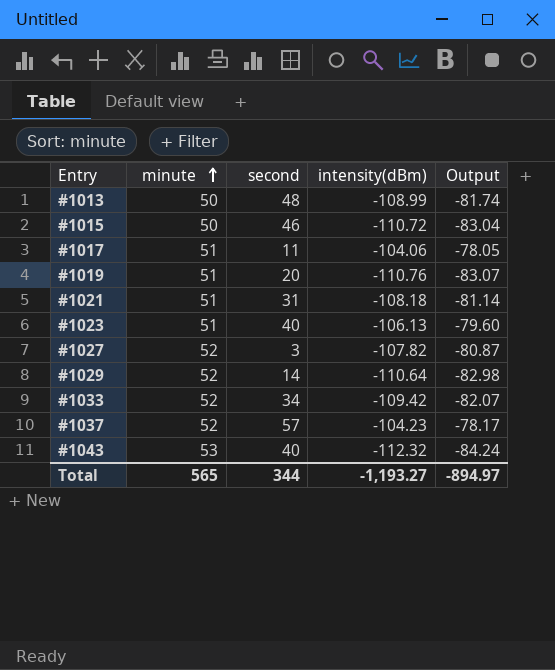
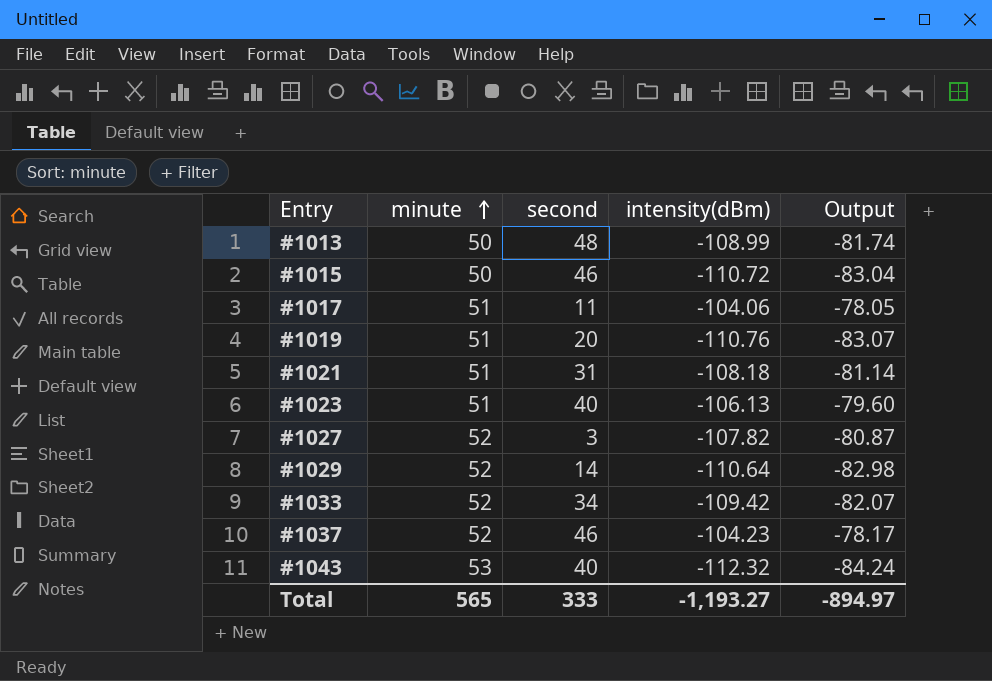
#1037 | second: 57 -> 46
Total | second: 344 -> 333

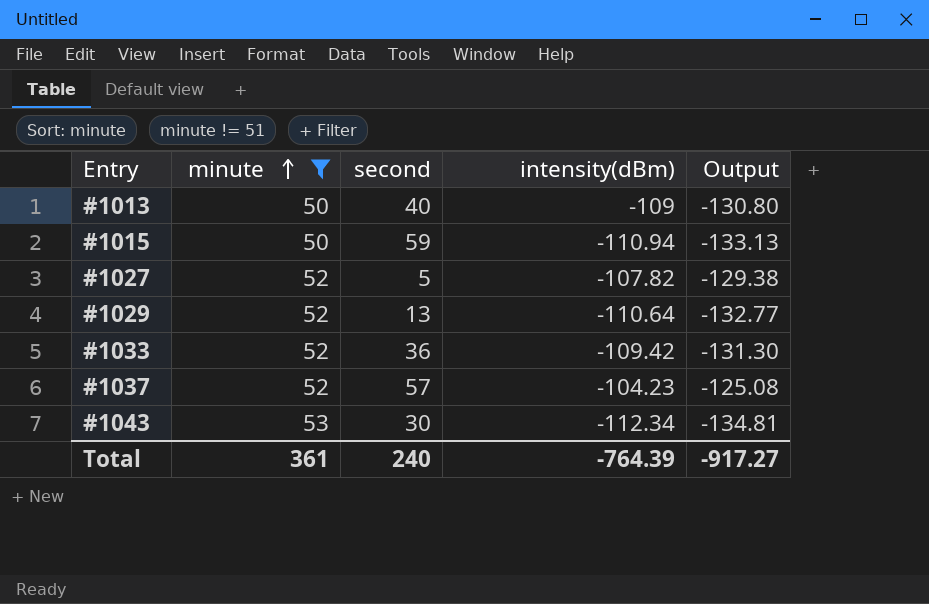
filter: none -> minute != 51
column Output | formula: [intensity(dBm)] * 0.75 -> [intensity(dBm)] * 1.2
#1013 | second: 48 -> 40
#1013 | intensity(dBm): -108.99 -> -109
#1015 | second: 46 -> 59
#1015 | intensity(dBm): -110.72 -> -110.94
#1027 | second: 3 -> 5
#1029 | second: 14 -> 13
#1033 | second: 34 -> 36
#1037 | second: 46 -> 57
#1043 | second: 40 -> 30
#1043 | intensity(dBm): -112.32 -> -112.34
Total | minute: 565 -> 361
Total | second: 333 -> 240
Total | intensity(dBm): -1,193.27 -> -764.39
Total | Output: -894.97 -> -917.27

